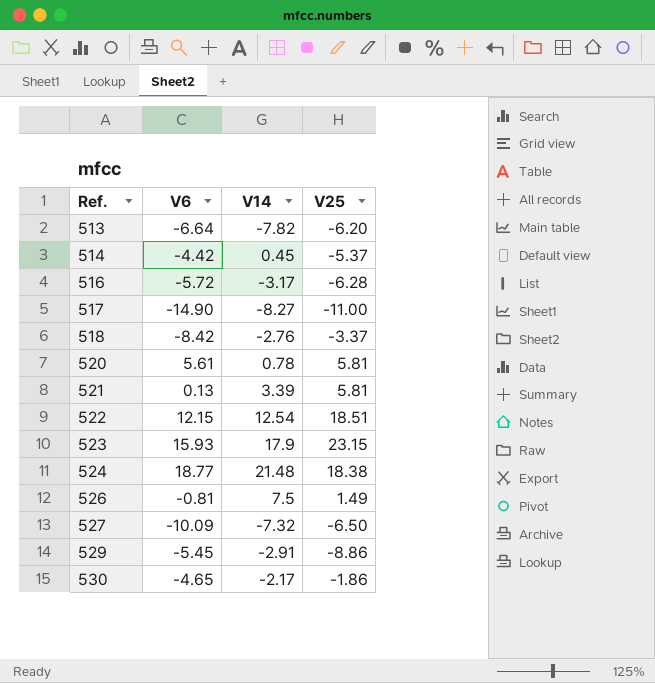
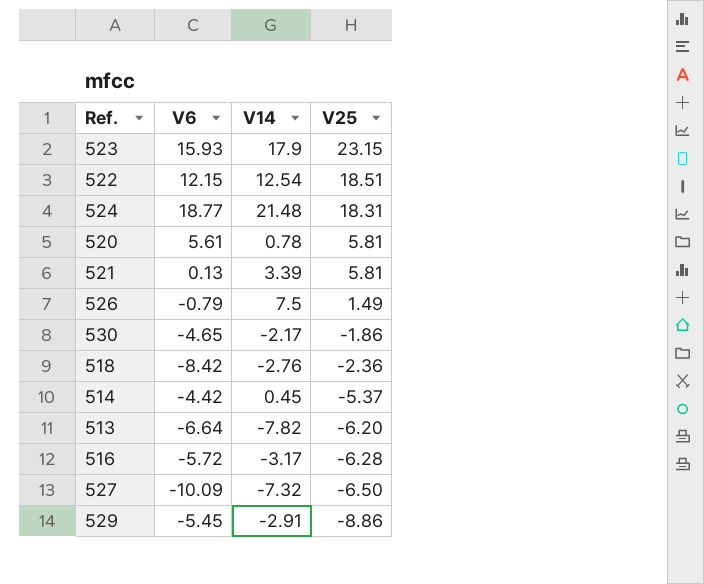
row order: Ref. ascending -> V25 descending
row 517: -14.90 | -8.27 | -11.00 -> none
524 | V25: 18.38 -> 18.31
526 | V6: -0.81 -> -0.79
518 | V25: -3.37 -> -2.36

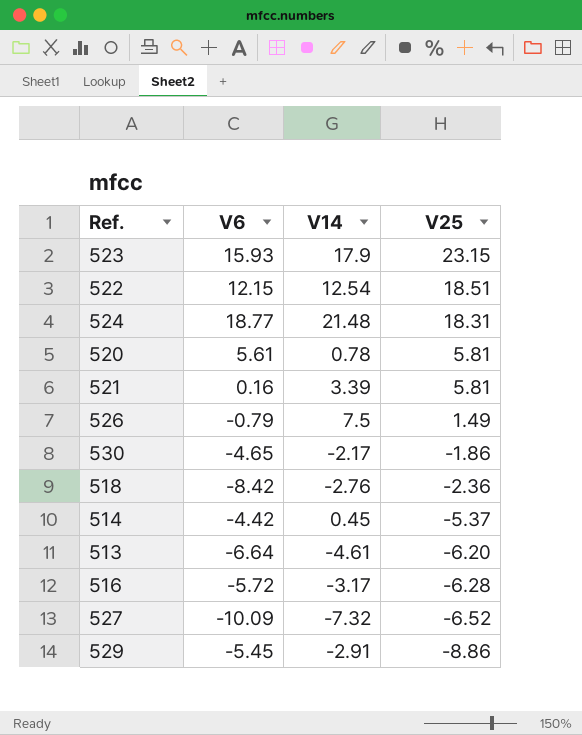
521 | V6: 0.13 -> 0.16
513 | V14: -7.82 -> -4.61
527 | V25: -6.50 -> -6.52

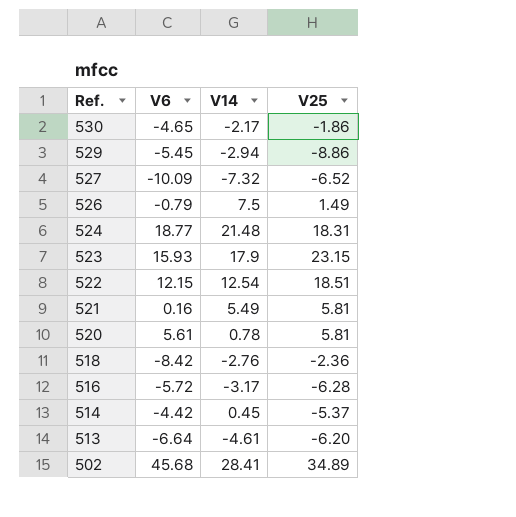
row order: V25 descending -> Ref. descending
529 | V14: -2.91 -> -2.94
521 | V14: 3.39 -> 5.49
row 502: none -> 45.68 | 28.41 | 34.89

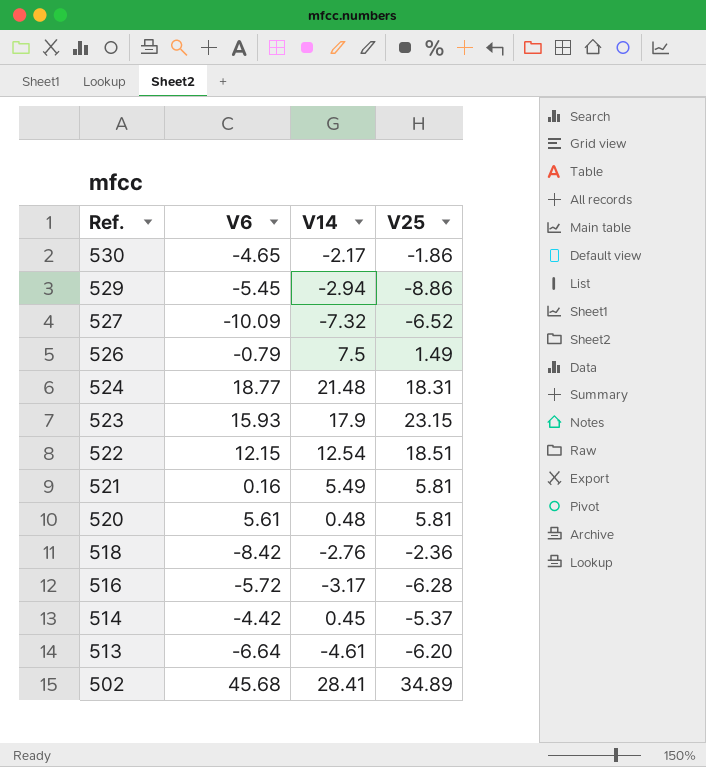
520 | V14: 0.78 -> 0.48

